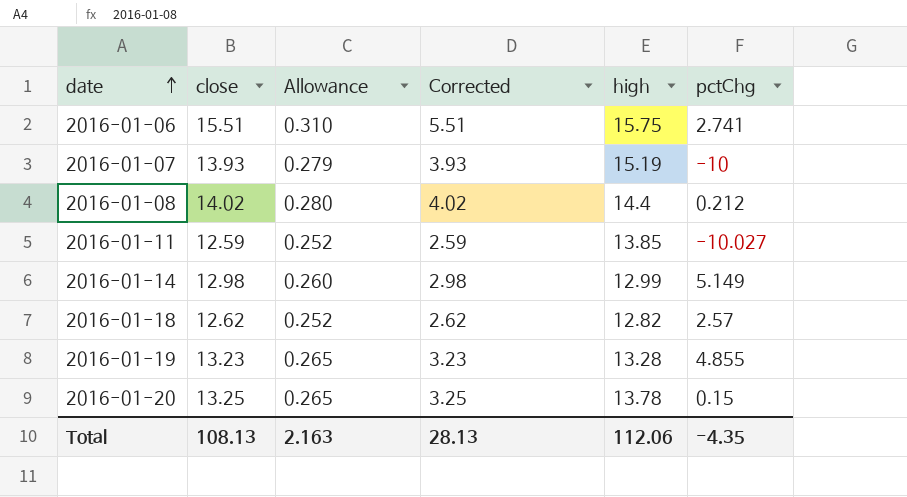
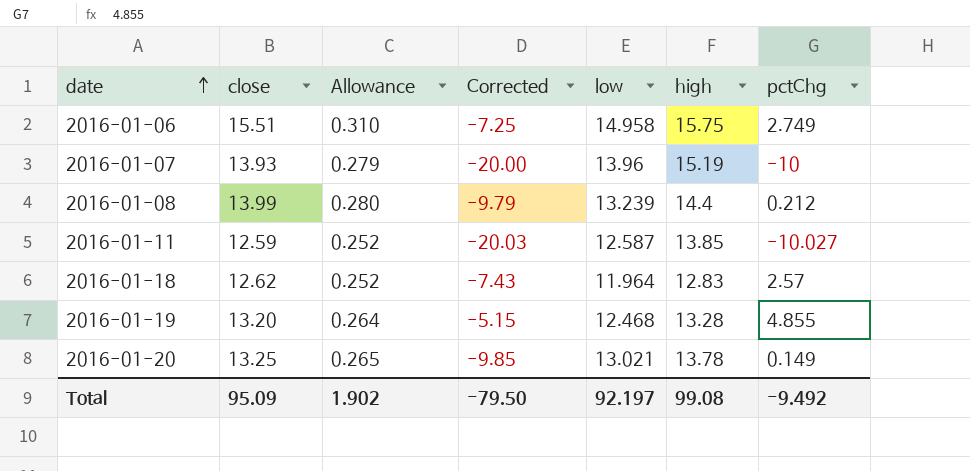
column Corrected | formula: [close] - 10 -> [pctChg] - 10
column low | position: none -> 5
row 2016-01-14: 12.98 | 0.260 | 2.98 | 12.99 | 5.149 -> none
2016-01-06 | pctChg: 2.741 -> 2.749
2016-01-08 | close: 14.02 -> 13.99
2016-01-18 | high: 12.82 -> 12.83
2016-01-19 | close: 13.23 -> 13.20
2016-01-19 | Allowance: 0.265 -> 0.264
2016-01-20 | pctChg: 0.15 -> 0.149
Total | close: 108.13 -> 95.09
Total | Allowance: 2.163 -> 1.902
Total | Corrected: 28.13 -> -79.50
Total | high: 112.06 -> 99.08
Total | pctChg: -4.35 -> -9.492

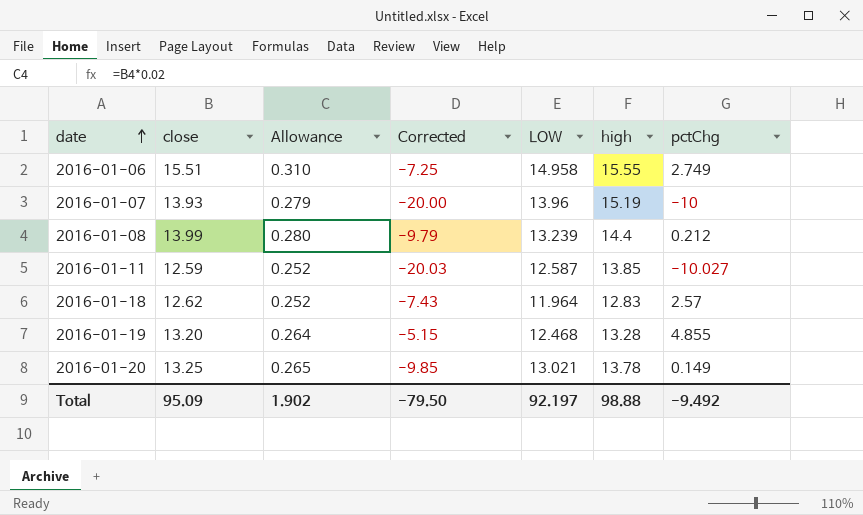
column name: low -> LOW
2016-01-06 | high: 15.75 -> 15.55
Total | high: 99.08 -> 98.88

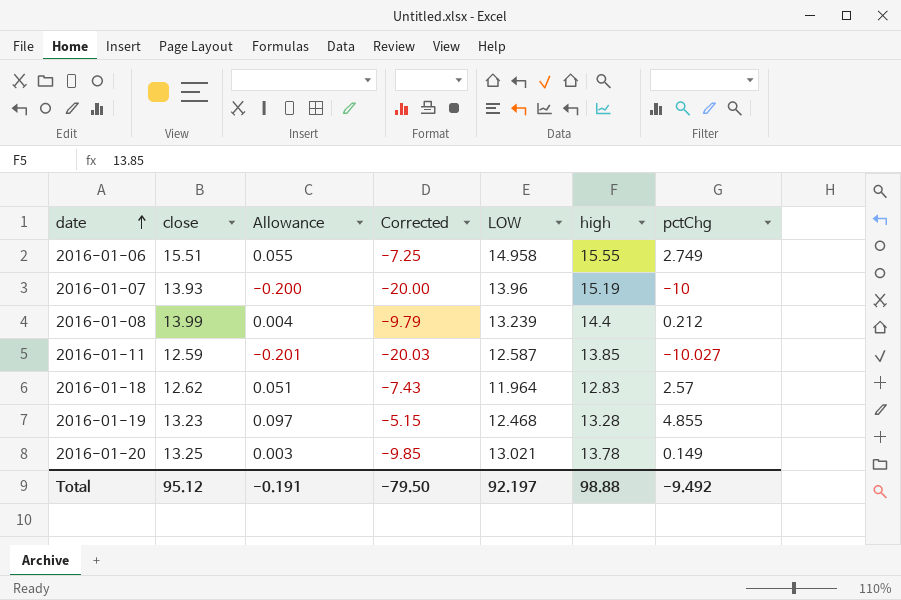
column Allowance | formula: [close] * 0.02 -> [pctChg] * 0.02
2016-01-19 | close: 13.20 -> 13.23
Total | close: 95.09 -> 95.12
Total | Allowance: 1.902 -> -0.191

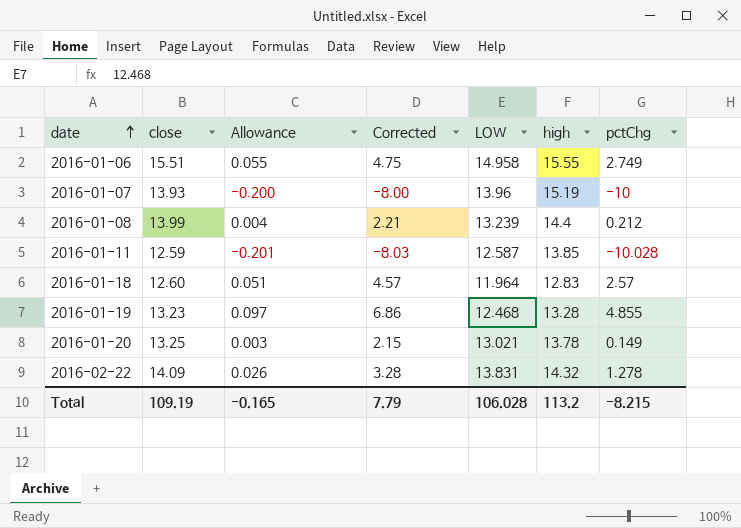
column Corrected | formula: [pctChg] - 10 -> [pctChg] + 2
2016-01-11 | pctChg: -10.027 -> -10.028
2016-01-18 | close: 12.62 -> 12.60
row 2016-02-22: none -> 14.09 | 0.026 | 3.28 | 13.831 | 14.32 | 1.278
Total | close: 95.12 -> 109.19
Total | Allowance: -0.191 -> -0.165
Total | Corrected: -79.50 -> 7.79
Total | LOW: 92.197 -> 106.028
Total | high: 98.88 -> 113.2
Total | pctChg: -9.492 -> -8.215

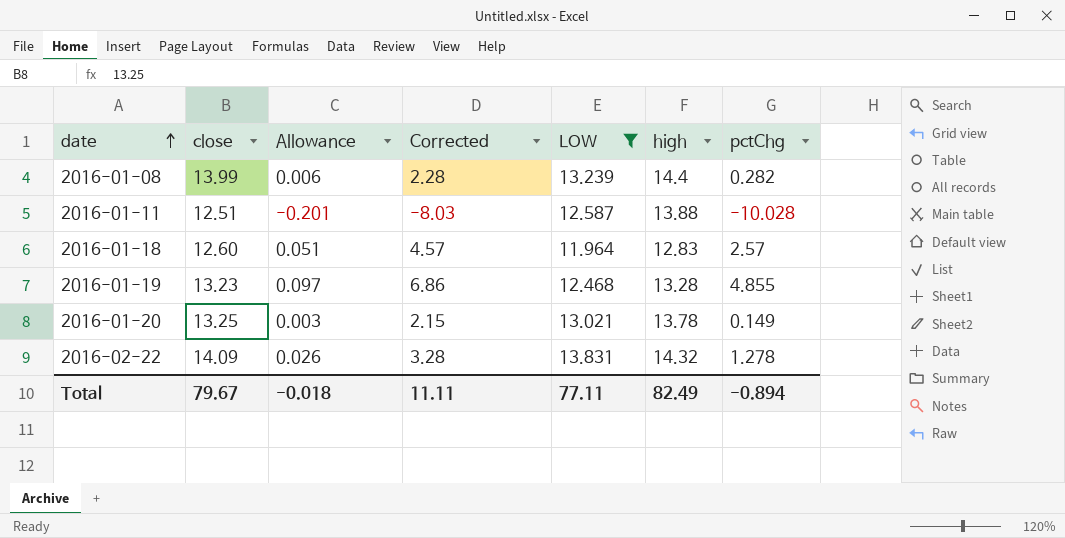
filter: none -> LOW <= 13.831
2016-01-08 | Allowance: 0.004 -> 0.006
2016-01-08 | Corrected: 2.21 -> 2.28
2016-01-08 | pctChg: 0.212 -> 0.282
2016-01-11 | close: 12.59 -> 12.51
2016-01-11 | high: 13.85 -> 13.88
Total | close: 109.19 -> 79.67
Total | Allowance: -0.165 -> -0.018
Total | Corrected: 7.79 -> 11.11
Total | LOW: 106.028 -> 77.11
Total | high: 113.2 -> 82.49
Total | pctChg: -8.215 -> -0.894

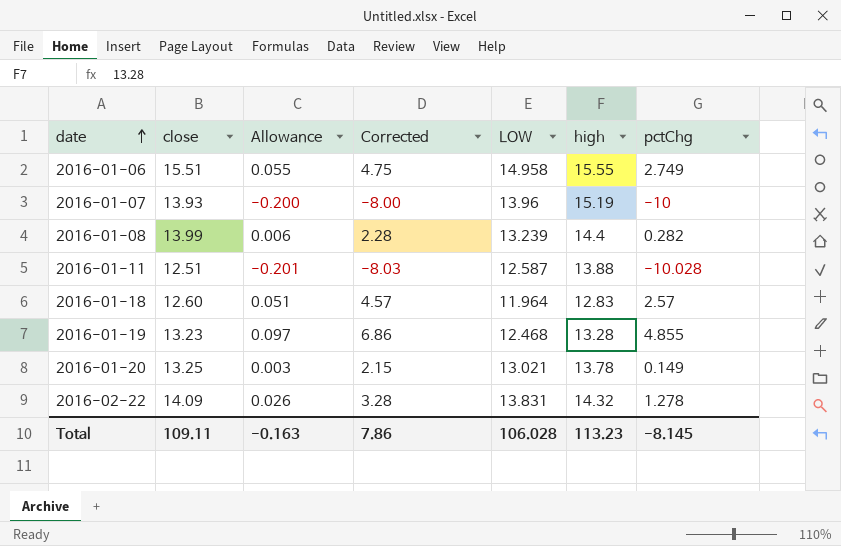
filter: LOW <= 13.831 -> none
Total | close: 79.67 -> 109.11
Total | Allowance: -0.018 -> -0.163
Total | Corrected: 11.11 -> 7.86
Total | LOW: 77.11 -> 106.028
Total | high: 82.49 -> 113.23
Total | pctChg: -0.894 -> -8.145

